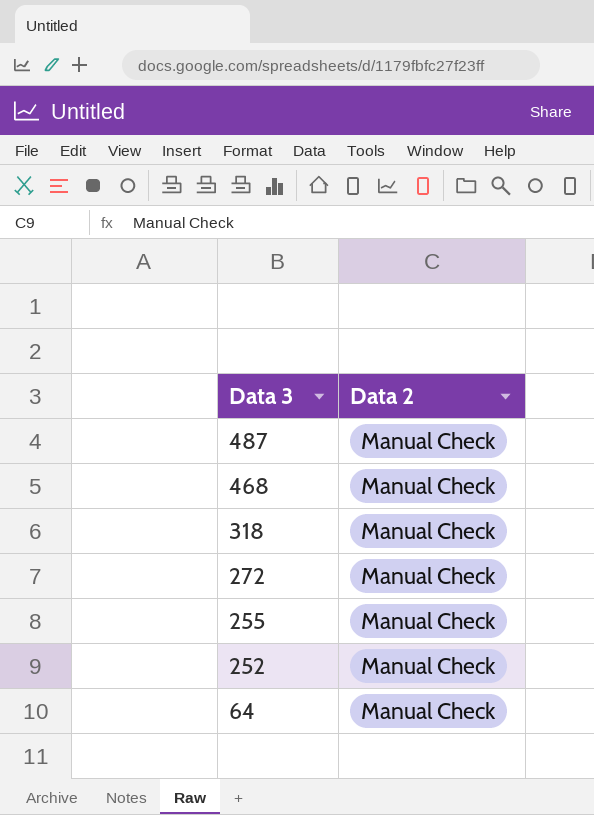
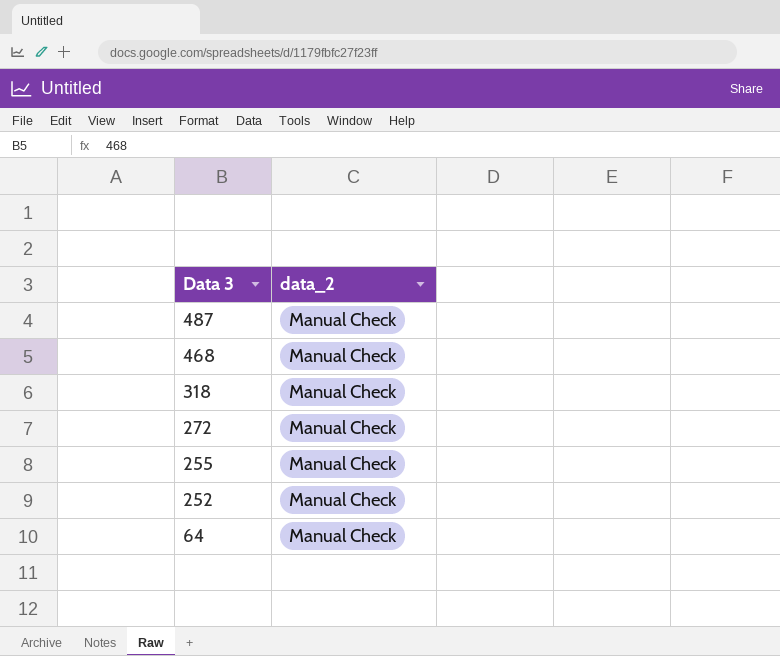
column name: Data 2 -> data_2

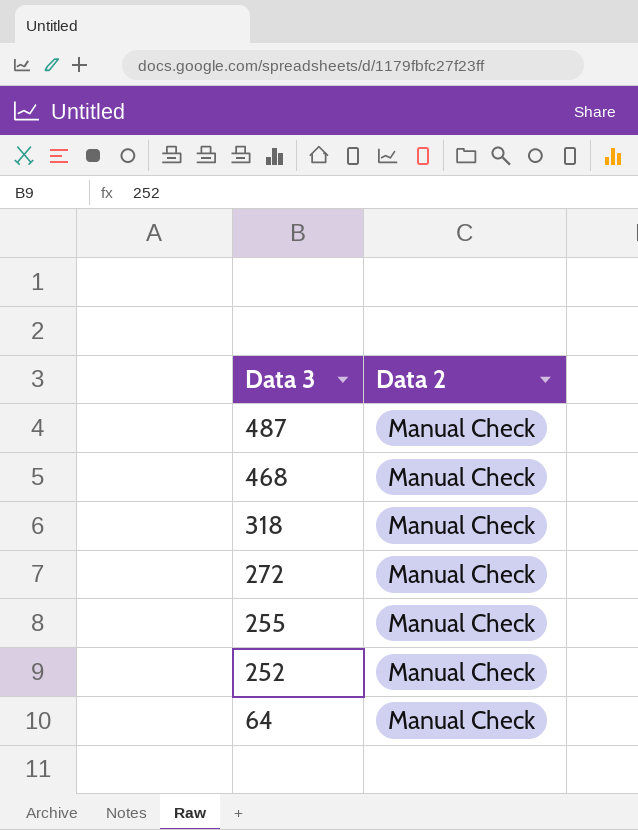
column name: data_2 -> Data 2

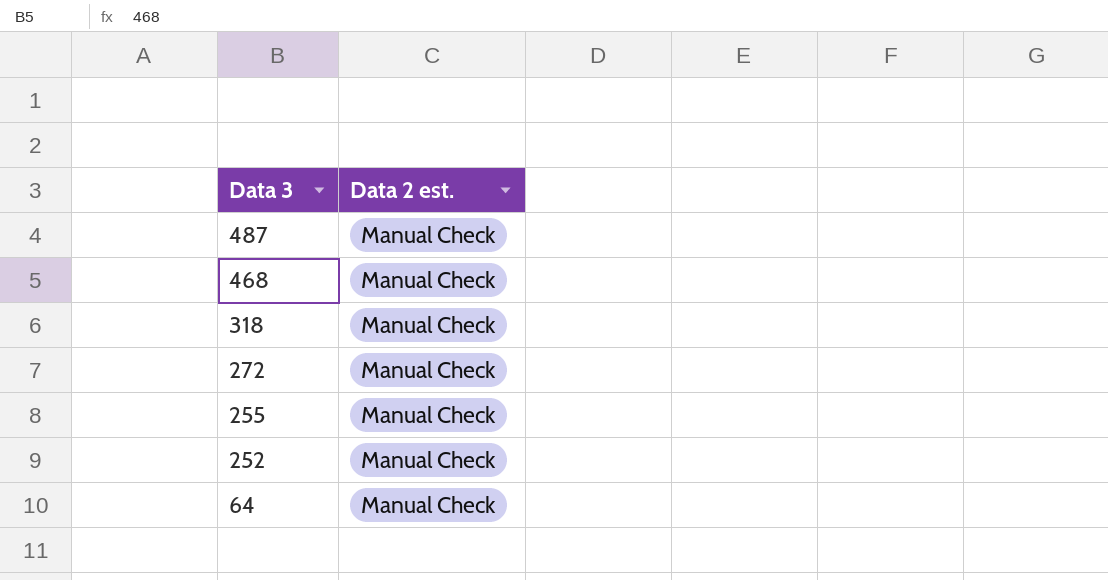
column name: Data 2 -> Data 2 est.

